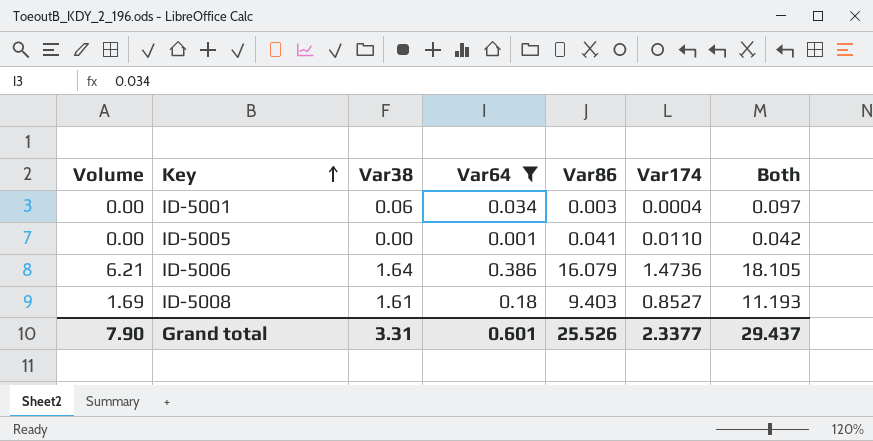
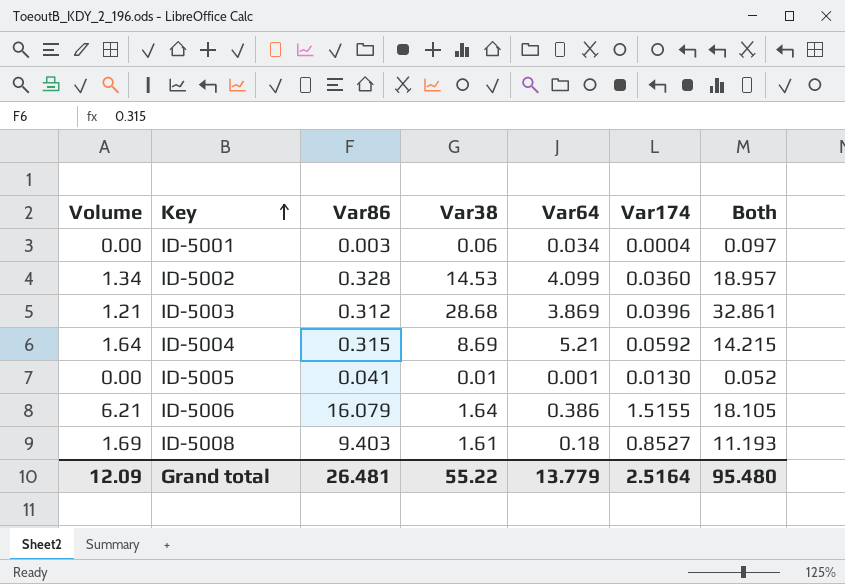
filter: Var64 <= 0.386 -> none
column Var86 | position: 5 -> 3
ID-5005 | Var38: 0.00 -> 0.01
ID-5005 | Var174: 0.0110 -> 0.0130
ID-5005 | Both: 0.042 -> 0.052
ID-5006 | Var174: 1.4736 -> 1.5155
Grand total | Volume: 7.90 -> 12.09
Grand total | Var86: 25.526 -> 26.481
Grand total | Var38: 3.31 -> 55.22
Grand total | Var64: 0.601 -> 13.779
Grand total | Var174: 2.3377 -> 2.5164
Grand total | Both: 29.437 -> 95.480

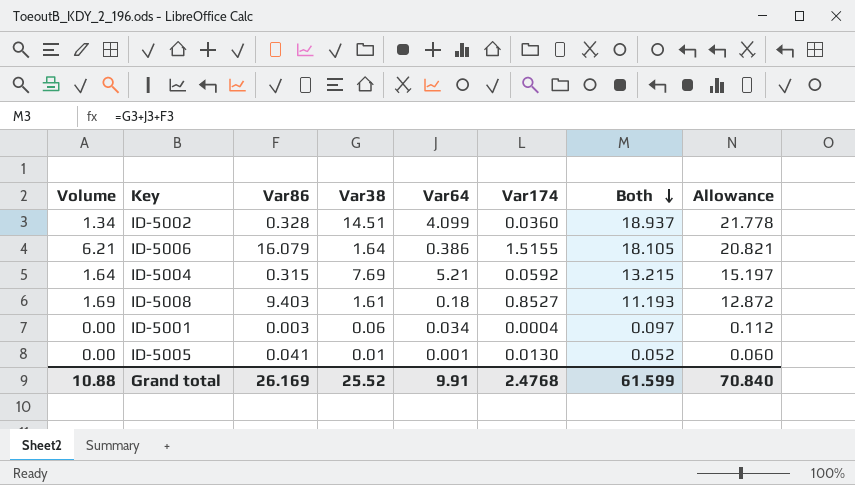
row order: Key ascending -> Both descending
column Allowance | formula: none -> [Both] * 1.15
row ID-5003: 1.21 | 0.312 | 28.68 | 3.869 | 0.0396 | 32.861 -> none
ID-5002 | Var38: 14.53 -> 14.51
ID-5002 | Both: 18.957 -> 18.937
ID-5004 | Var38: 8.69 -> 7.69
ID-5004 | Both: 14.215 -> 13.215
Grand total | Volume: 12.09 -> 10.88
Grand total | Var86: 26.481 -> 26.169
Grand total | Var38: 55.22 -> 25.52
Grand total | Var64: 13.779 -> 9.91
Grand total | Var174: 2.5164 -> 2.4768
Grand total | Both: 95.480 -> 61.599

